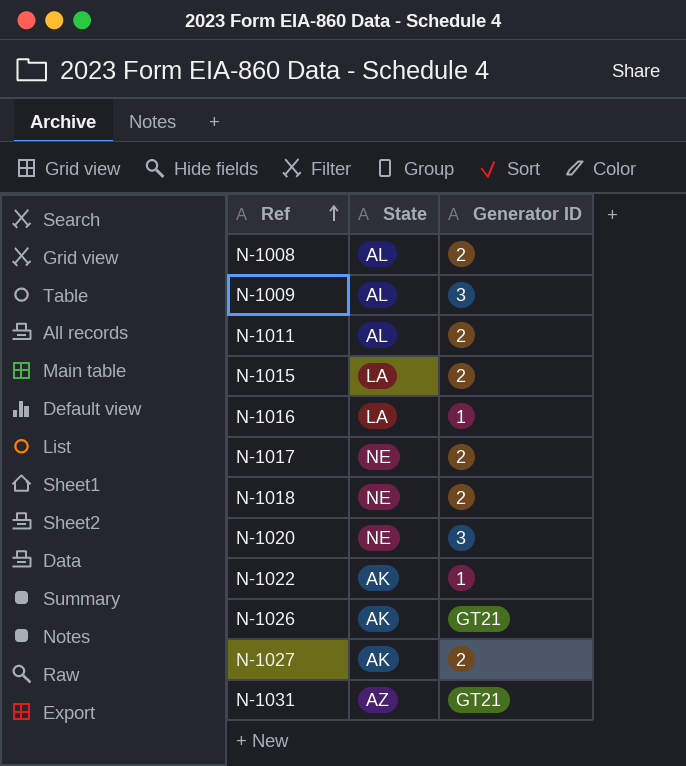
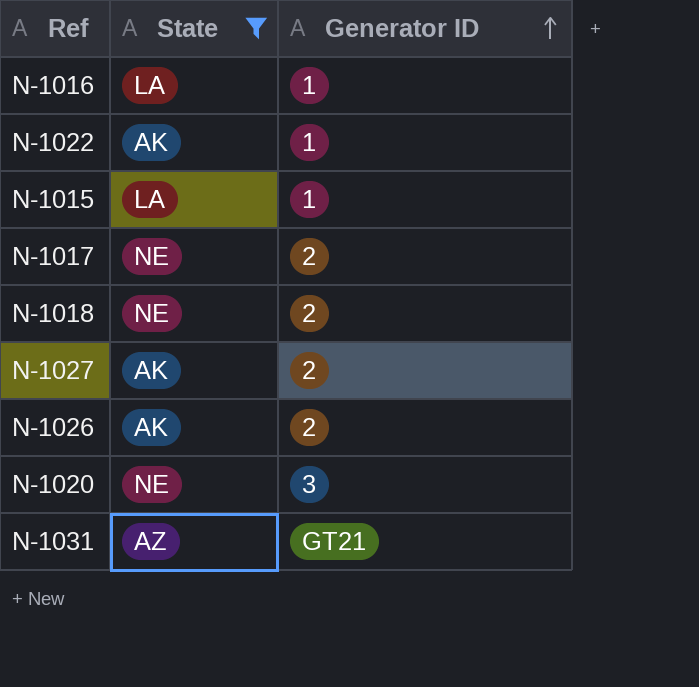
filter: none -> State != AL
row order: Ref ascending -> Generator ID ascending
N-1015 | Generator ID: 2 -> 1
N-1026 | Generator ID: GT21 -> 2

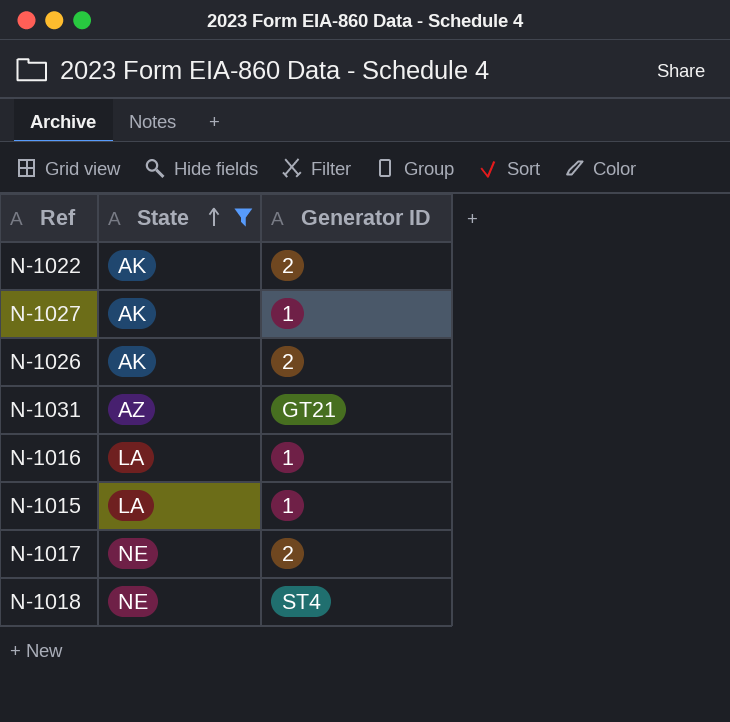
row order: Generator ID ascending -> State ascending
row N-1020: NE | 3 -> none
N-1022 | Generator ID: 1 -> 2
N-1027 | Generator ID: 2 -> 1
N-1018 | Generator ID: 2 -> ST4

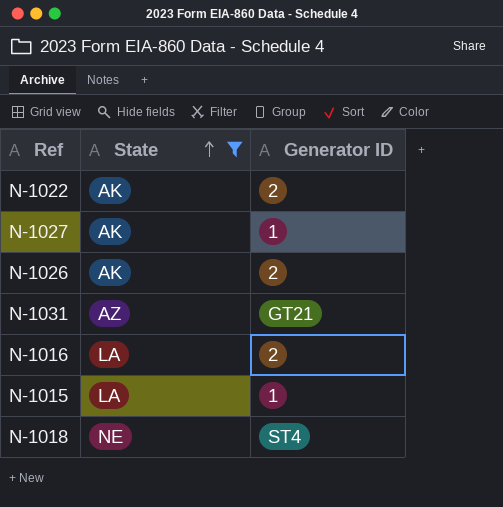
row N-1017: NE | 2 -> none
N-1016 | Generator ID: 1 -> 2

